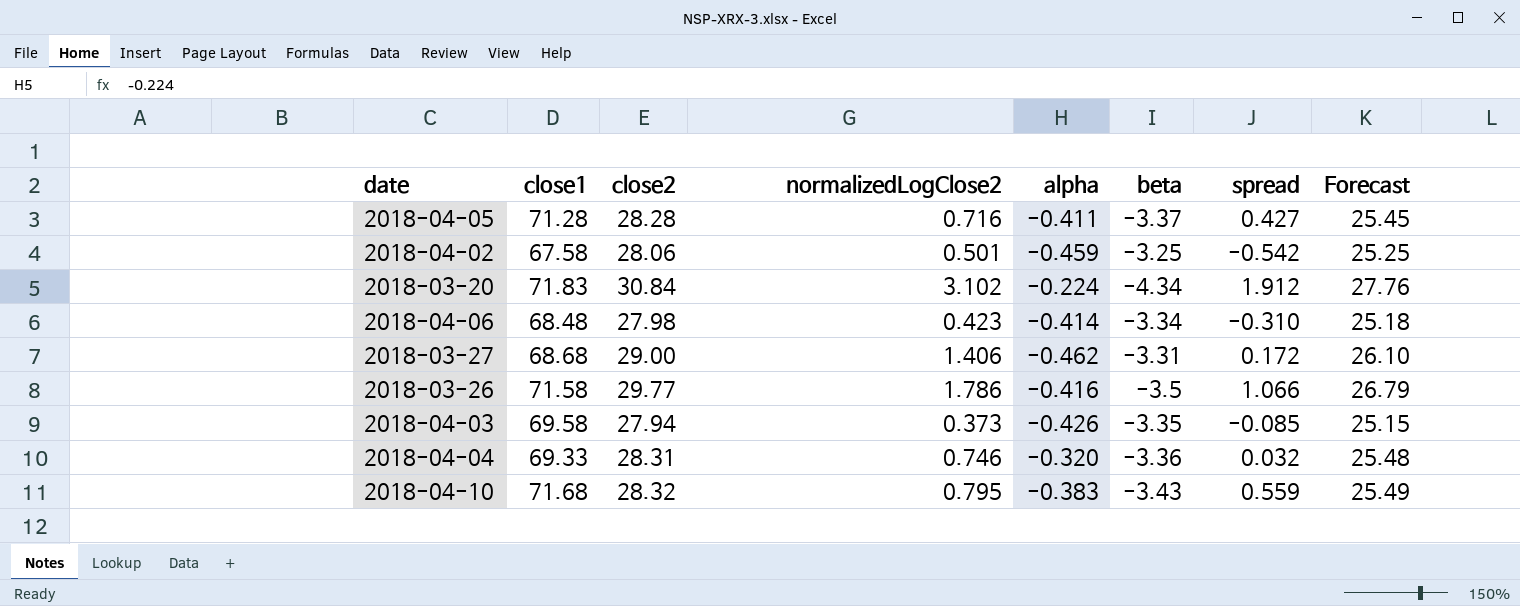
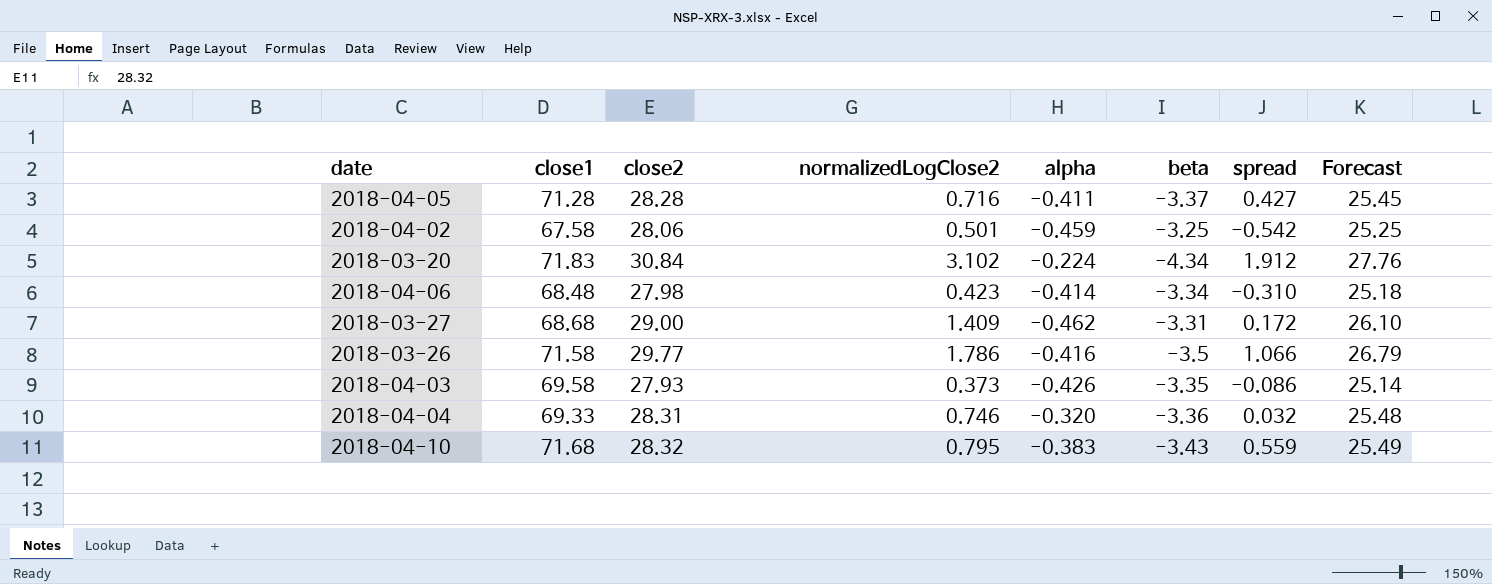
2018-03-27 | normalizedLogClose2: 1.406 -> 1.409
2018-04-03 | close2: 27.94 -> 27.93
2018-04-03 | spread: -0.085 -> -0.086
2018-04-03 | Forecast: 25.15 -> 25.14

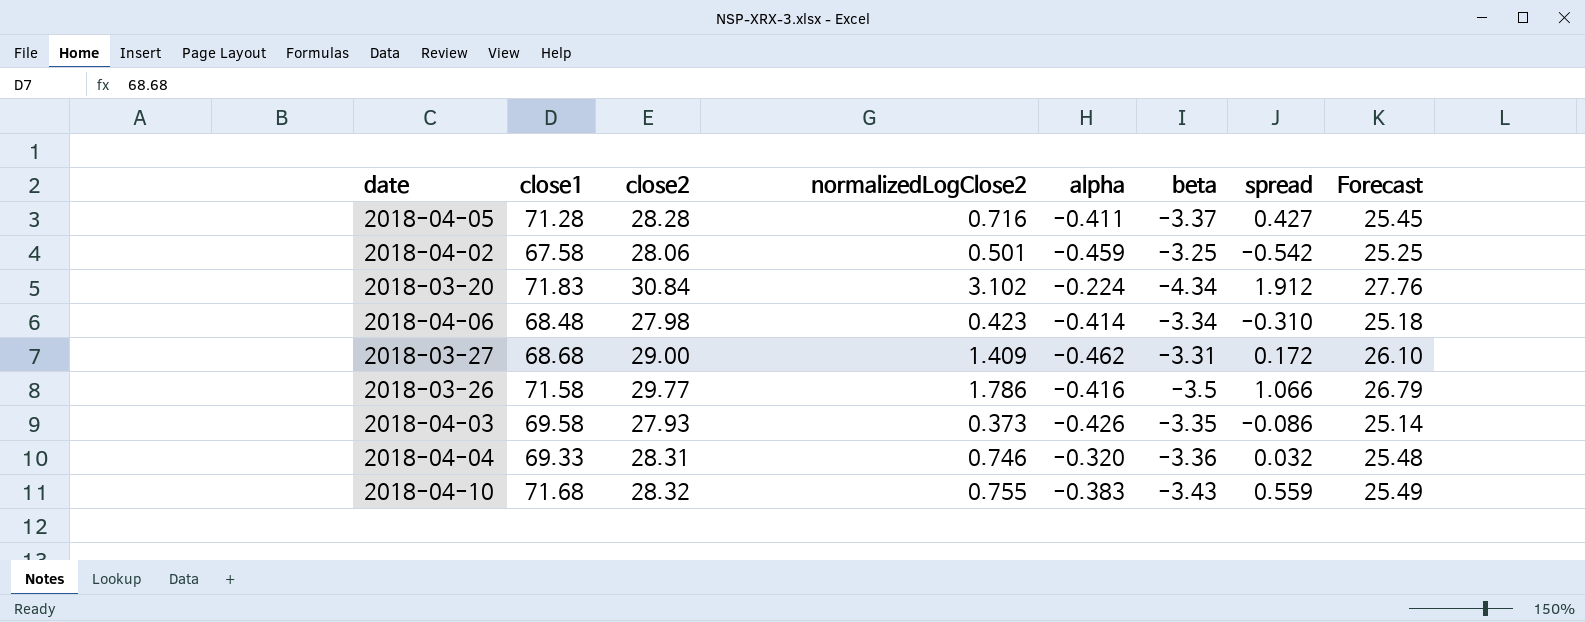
2018-04-10 | normalizedLogClose2: 0.795 -> 0.755

